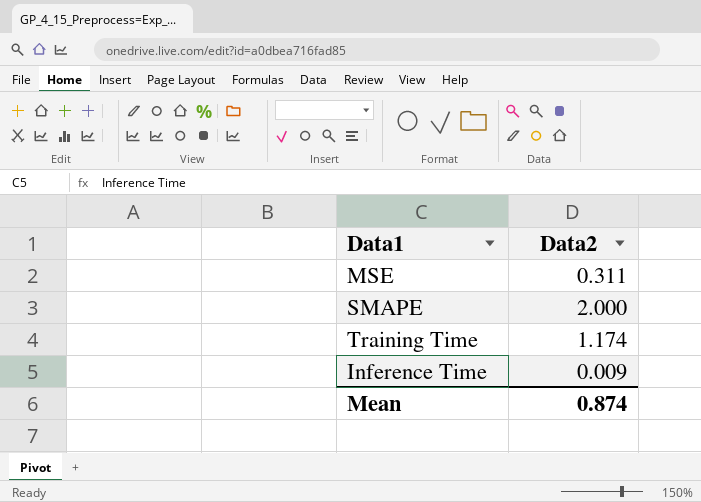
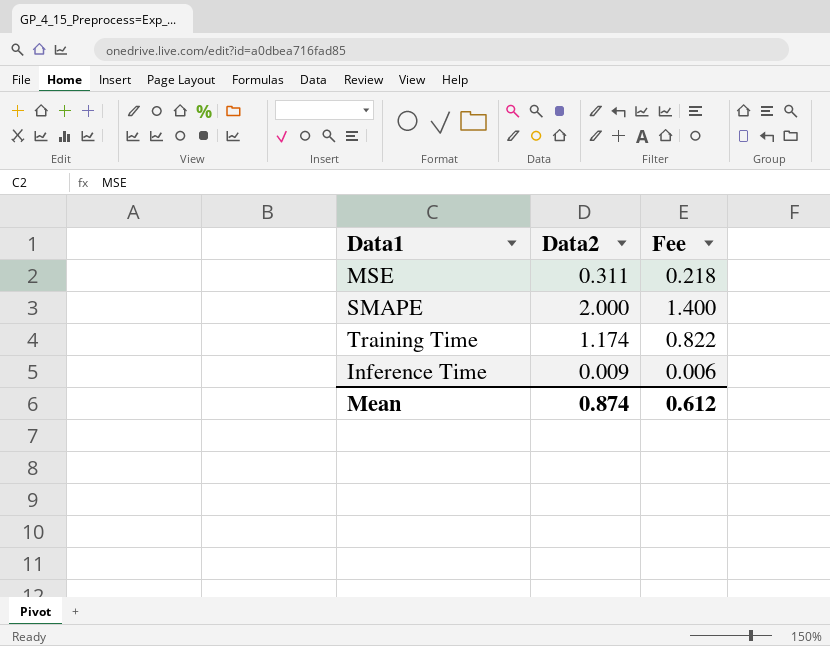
column Fee | formula: none -> [Data2] * 0.7

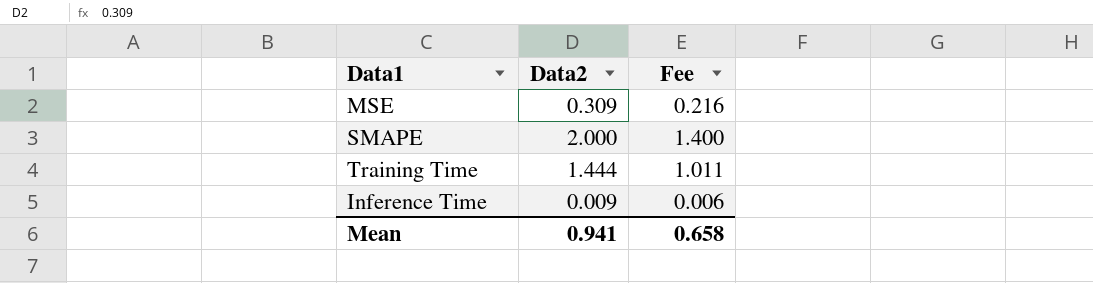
MSE | Data2: 0.311 -> 0.309
MSE | Fee: 0.218 -> 0.216
Training Time | Data2: 1.174 -> 1.444
Training Time | Fee: 0.822 -> 1.011
Mean | Data2: 0.874 -> 0.941
Mean | Fee: 0.612 -> 0.658

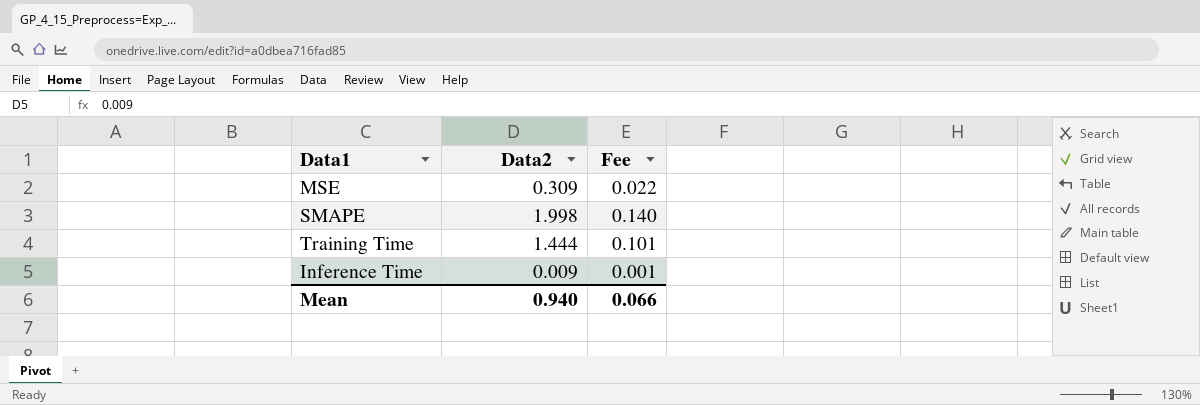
column Fee | formula: [Data2] * 0.7 -> [Data2] * 0.07
SMAPE | Data2: 2.000 -> 1.998
Mean | Data2: 0.941 -> 0.940
Mean | Fee: 0.658 -> 0.066

